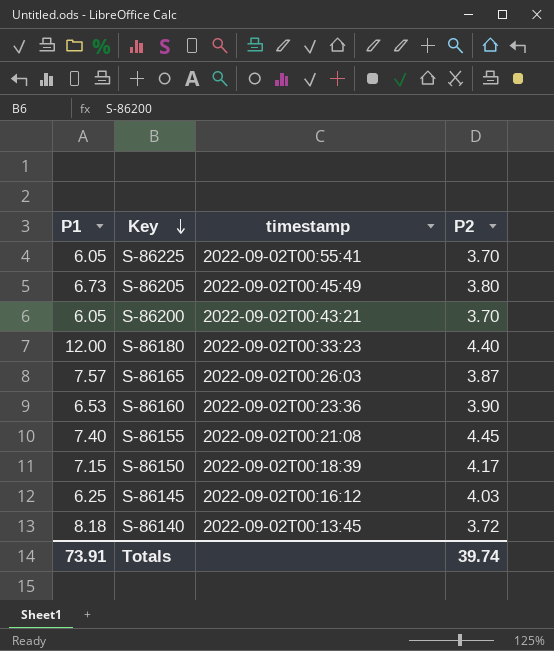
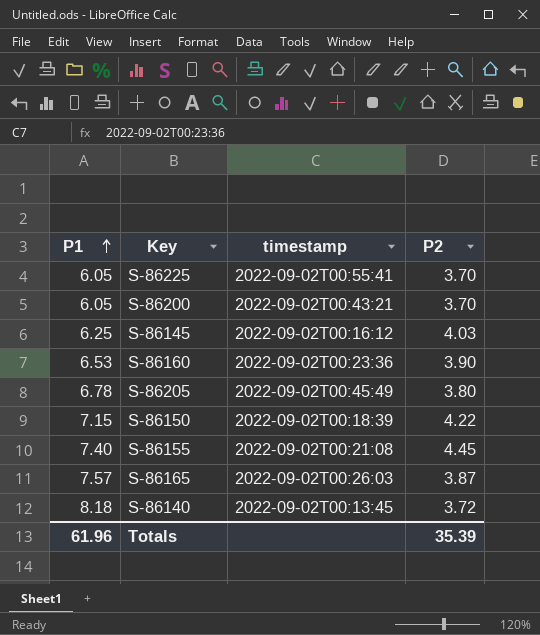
row order: Key descending -> P1 ascending
row S-86180: 12.00 | 2022-09-02T00:33:23 | 4.40 -> none
S-86205 | P1: 6.73 -> 6.78
S-86150 | P2: 4.17 -> 4.22
Totals | P1: 73.91 -> 61.96
Totals | P2: 39.74 -> 35.39

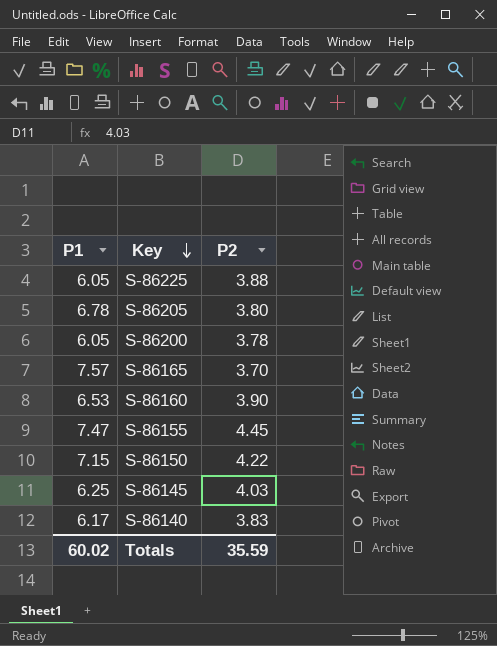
row order: P1 ascending -> Key descending
column timestamp | position: 3 -> none
S-86225 | P2: 3.70 -> 3.88
S-86200 | P2: 3.70 -> 3.78
S-86165 | P2: 3.87 -> 3.70
S-86155 | P1: 7.40 -> 7.47
S-86140 | P1: 8.18 -> 6.17
S-86140 | P2: 3.72 -> 3.83
Totals | P1: 61.96 -> 60.02
Totals | P2: 35.39 -> 35.59

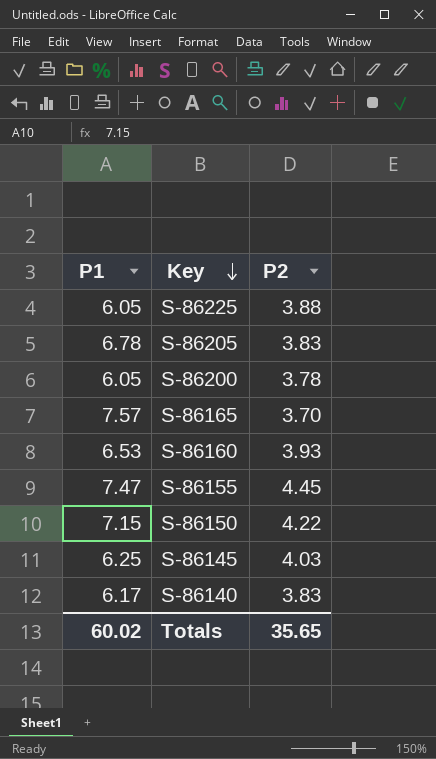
S-86205 | P2: 3.80 -> 3.83
S-86160 | P2: 3.90 -> 3.93
Totals | P2: 35.59 -> 35.65

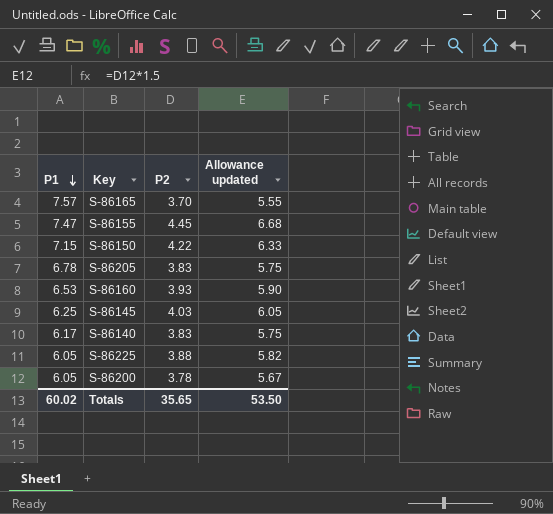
row order: Key descending -> P1 descending
column Allowance updated | formula: none -> [P2] * 1.5

